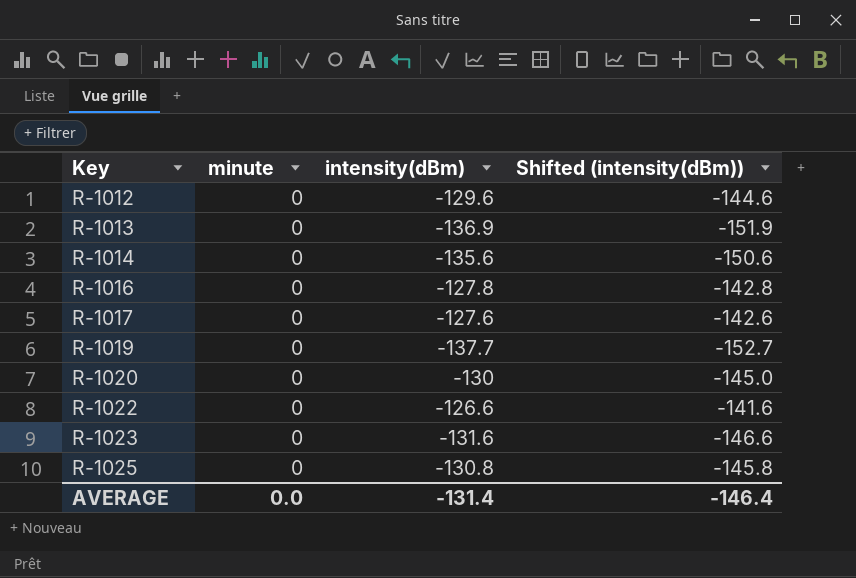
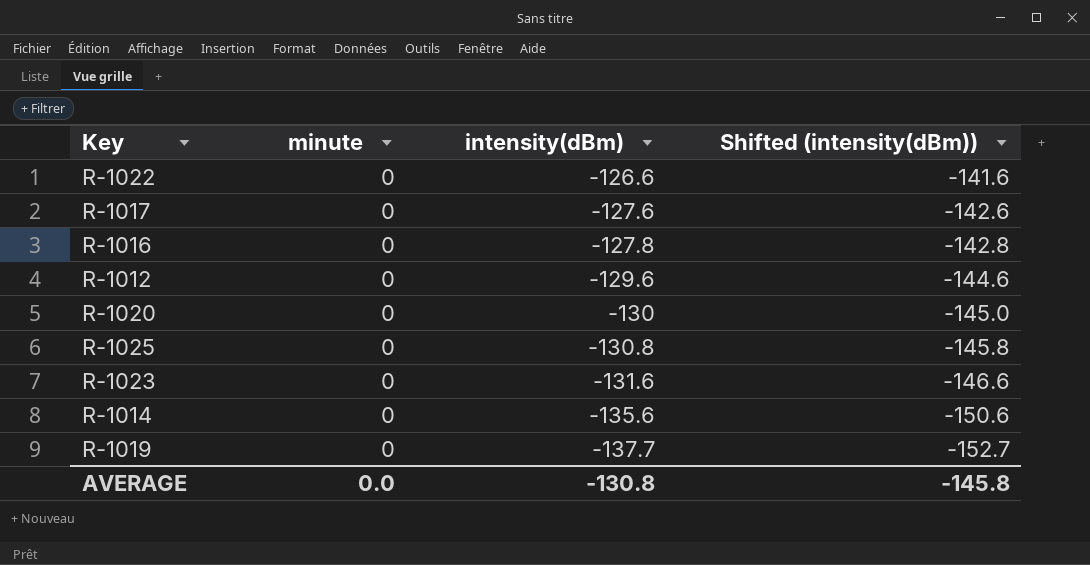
row order: Key ascending -> intensity(dBm) descending
row R-1013: 0 | -136.9 | -151.9 -> none
AVERAGE | intensity(dBm): -131.4 -> -130.8
AVERAGE | Shifted (intensity(dBm)): -146.4 -> -145.8

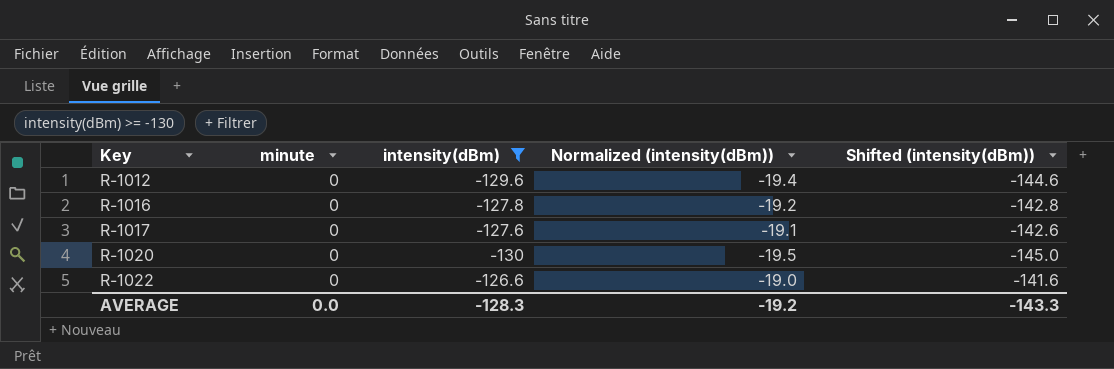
filter: none -> intensity(dBm) >= -130
row order: intensity(dBm) descending -> Key ascending
column Normalized (intensity(dBm)) | formula: none -> [intensity(dBm)] * 0.15
AVERAGE | intensity(dBm): -130.8 -> -128.3
AVERAGE | Shifted (intensity(dBm)): -145.8 -> -143.3

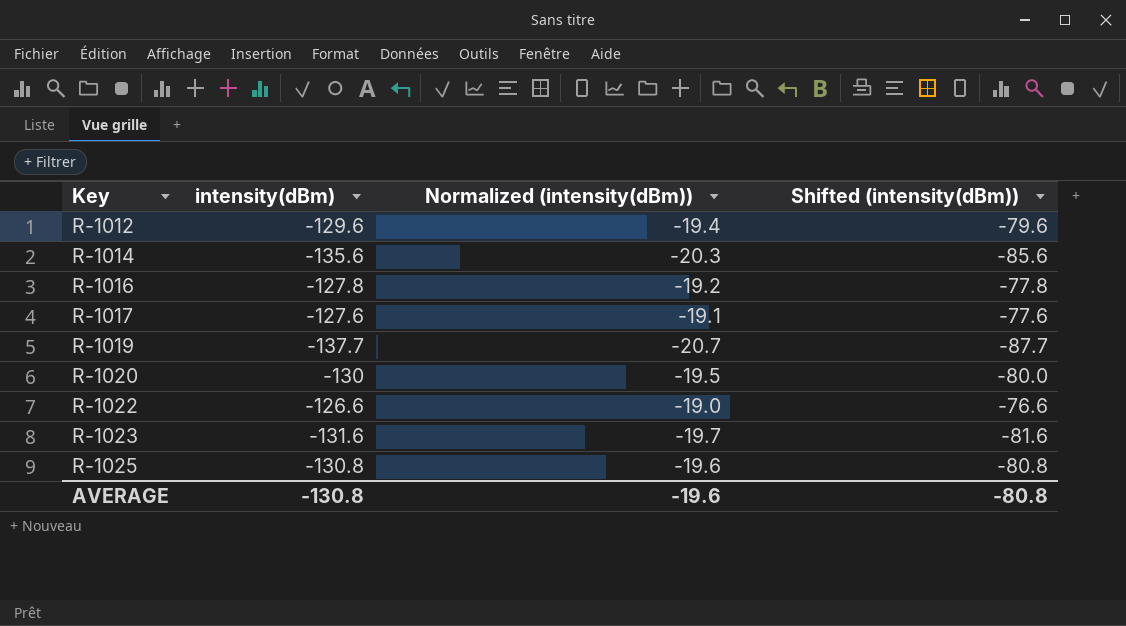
filter: intensity(dBm) >= -130 -> none
column minute | position: 2 -> none
column Shifted (intensity(dBm)) | formula: [intensity(dBm)] - 15 -> [intensity(dBm)] + 50
AVERAGE | intensity(dBm): -128.3 -> -130.8
AVERAGE | Normalized (intensity(dBm)): -19.2 -> -19.6
AVERAGE | Shifted (intensity(dBm)): -143.3 -> -80.8

